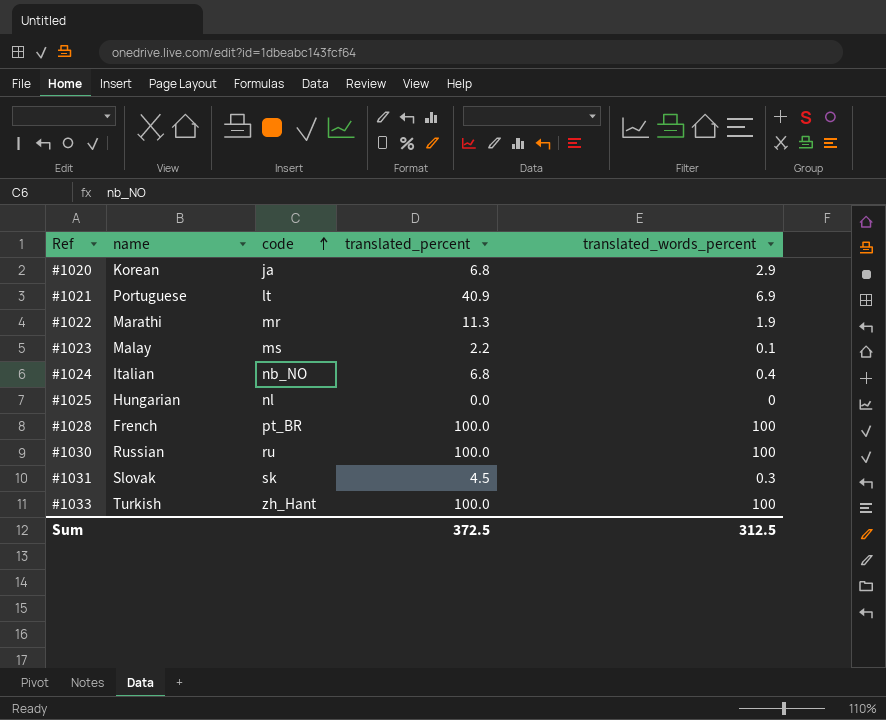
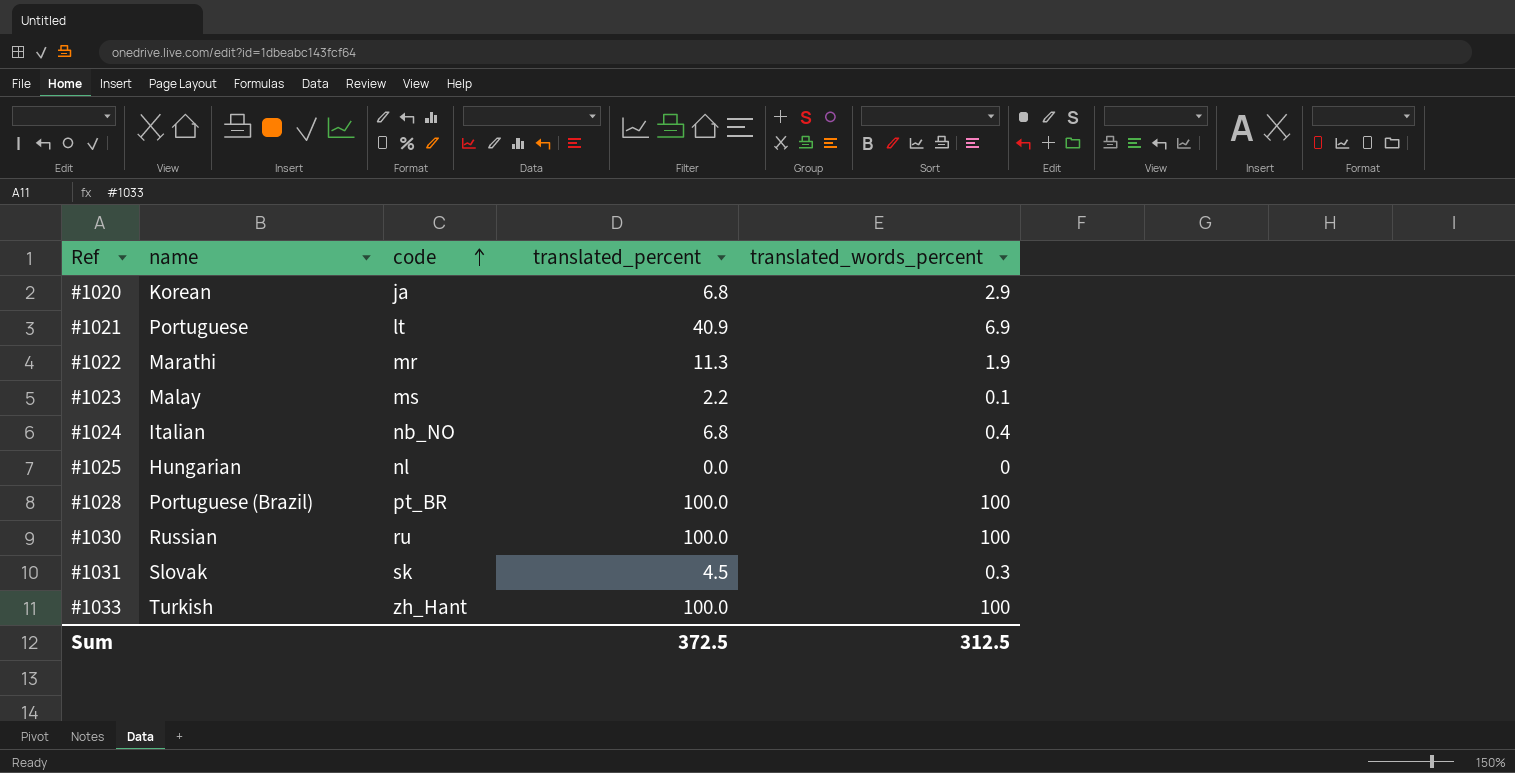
#1028 | name: French -> Portuguese (Brazil)

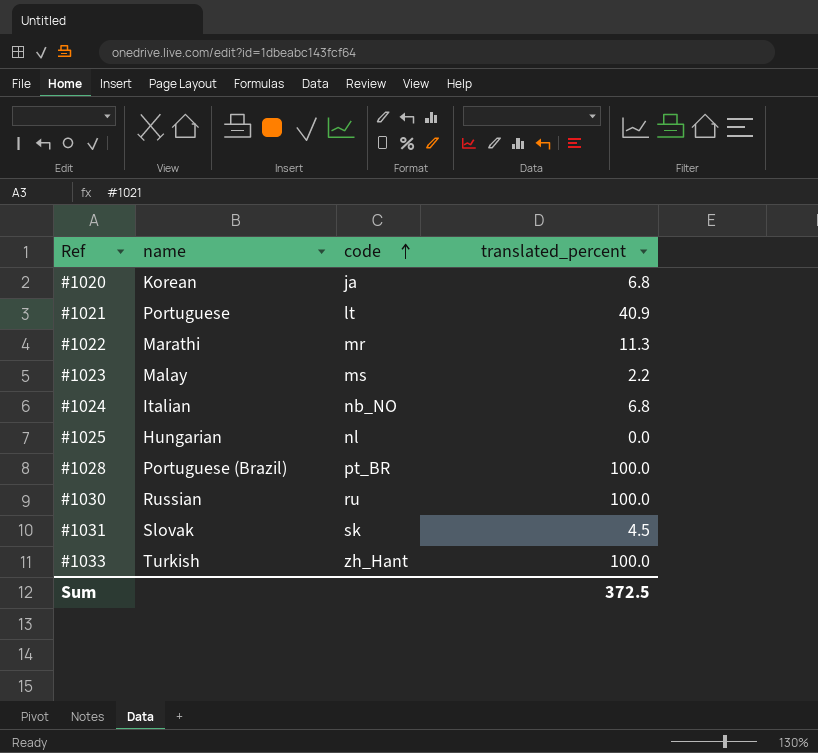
column translated_words_percent | position: 5 -> none

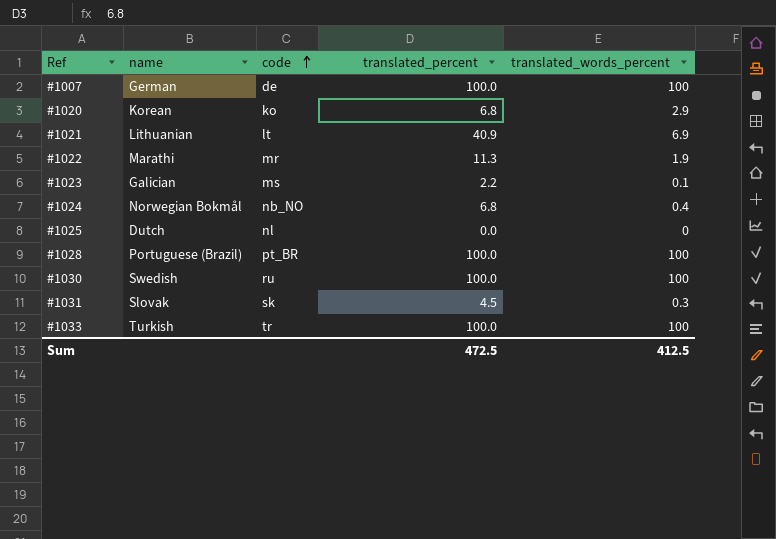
column translated_words_percent | position: none -> 5
row #1007: none -> German | de | 100.0 | 100
#1020 | code: ja -> ko
#1021 | name: Portuguese -> Lithuanian
#1023 | name: Malay -> Galician
#1024 | name: Italian -> Norwegian Bokmål
#1025 | name: Hungarian -> Dutch
#1030 | name: Russian -> Swedish
#1033 | code: zh_Hant -> tr
Sum | translated_percent: 372.5 -> 472.5

